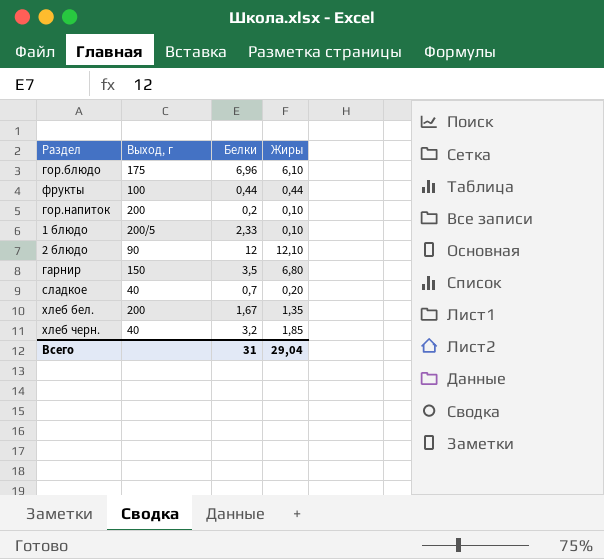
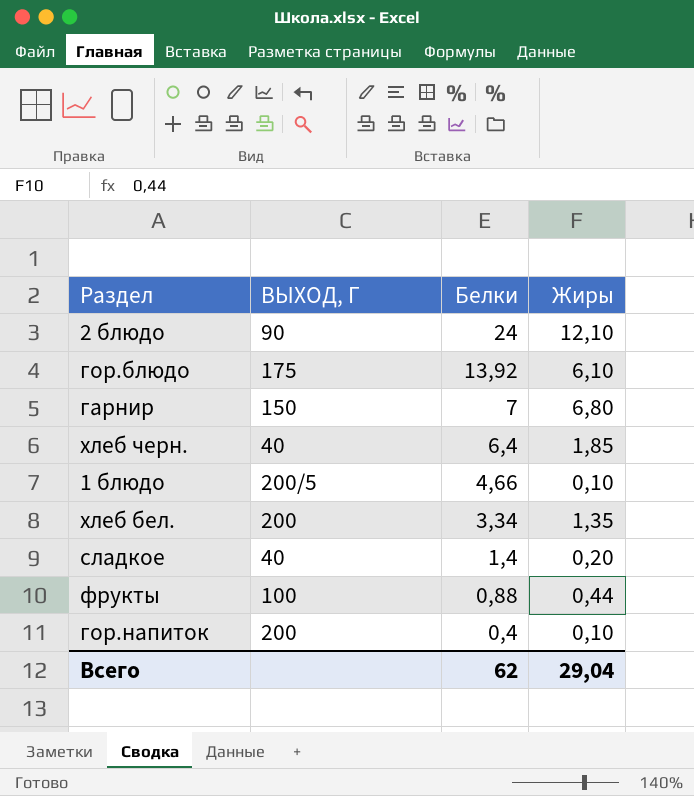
row order: none -> Белки descending
column name: Выход, г -> ВЫХОД, Г
2 блюдо | Белки: 12 -> 24
гор.блюдо | Белки: 6,96 -> 13,92
гарнир | Белки: 3,5 -> 7
хлеб черн. | Белки: 3,2 -> 6,4
1 блюдо | Белки: 2,33 -> 4,66
хлеб бел. | Белки: 1,67 -> 3,34
сладкое | Белки: 0,7 -> 1,4
фрукты | Белки: 0,44 -> 0,88
гор.напиток | Белки: 0,2 -> 0,4
Всего | Белки: 31 -> 62

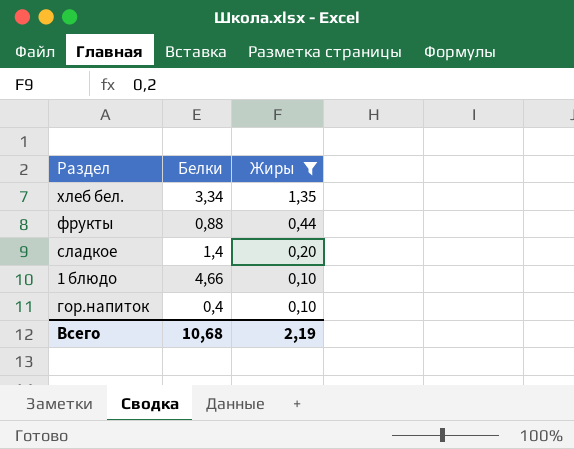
filter: none -> Жиры <= 1,35
row order: Белки descending -> Жиры descending
column ВЫХОД, Г | position: 2 -> none
Всего | Белки: 62 -> 10,68
Всего | Жиры: 29,04 -> 2,19

